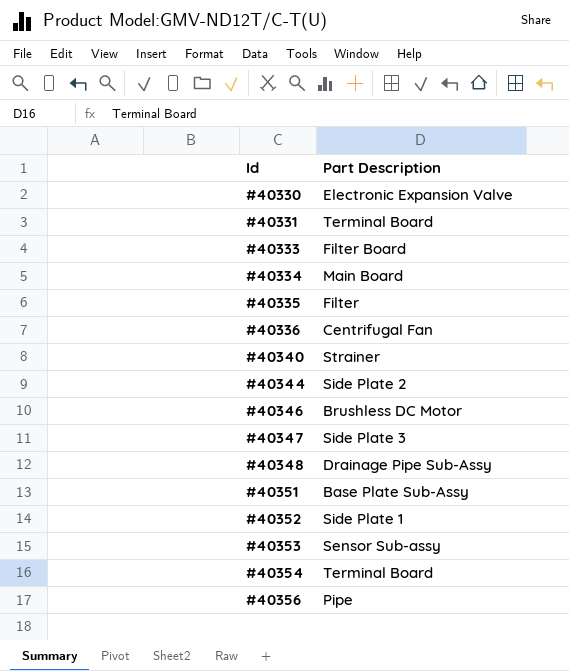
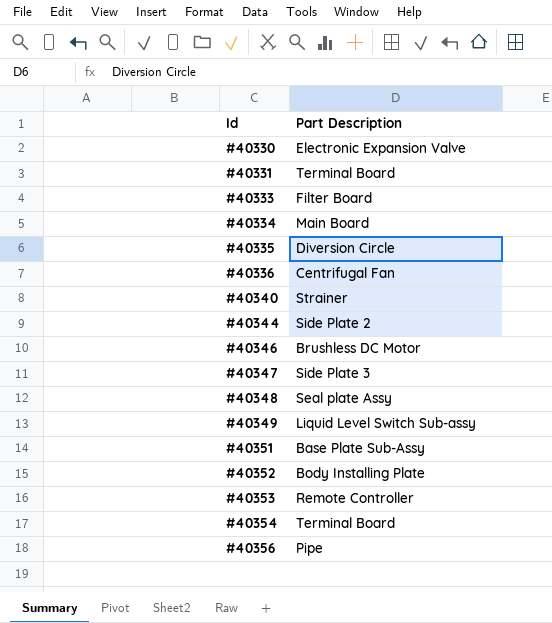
#40335 | Part Description: Filter -> Diversion Circle
#40348 | Part Description: Drainage Pipe Sub-Assy -> Seal plate Assy
row #40349: none -> Liquid Level Switch Sub-assy
#40352 | Part Description: Side Plate 1 -> Body Installing Plate
#40353 | Part Description: Sensor Sub-assy -> Remote Controller

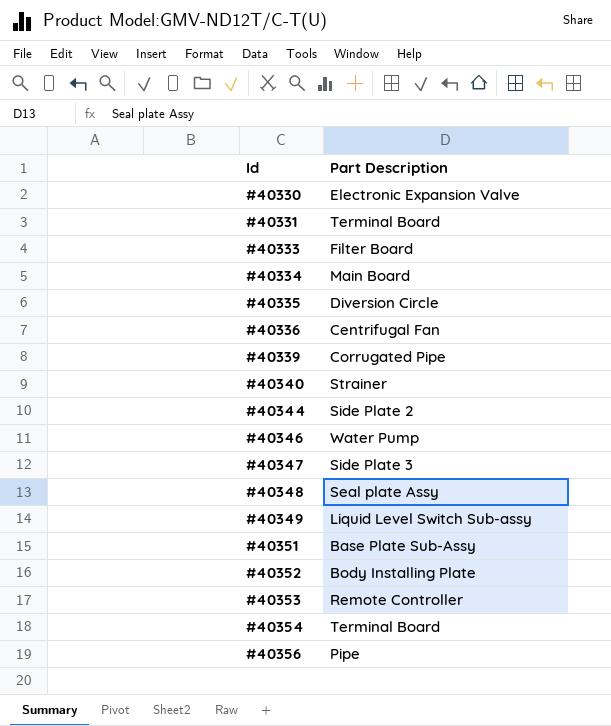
row #40339: none -> Corrugated Pipe
#40346 | Part Description: Brushless DC Motor -> Water Pump

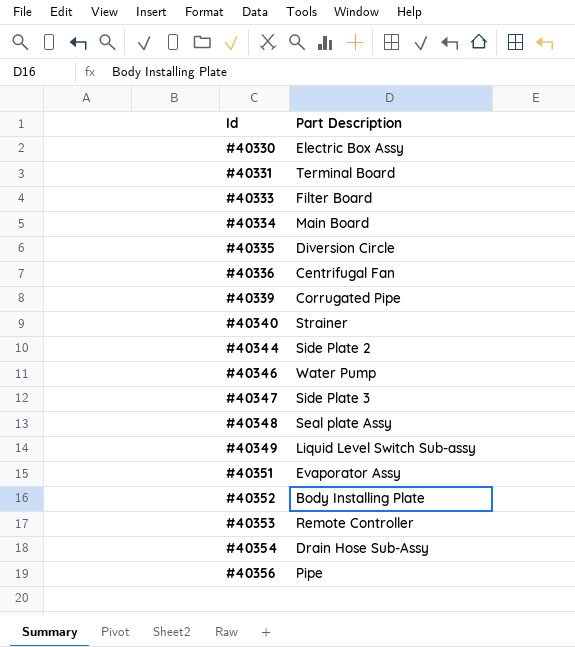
#40330 | Part Description: Electronic Expansion Valve -> Electric Box Assy
#40351 | Part Description: Base Plate Sub-Assy -> Evaporator Assy
#40354 | Part Description: Terminal Board -> Drain Hose Sub-Assy

